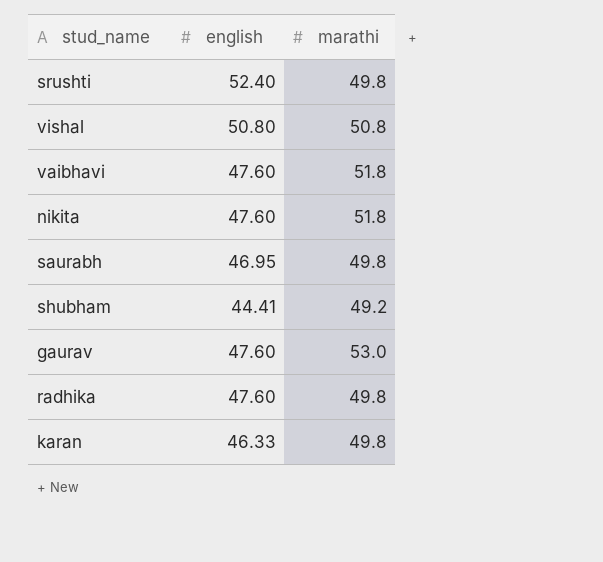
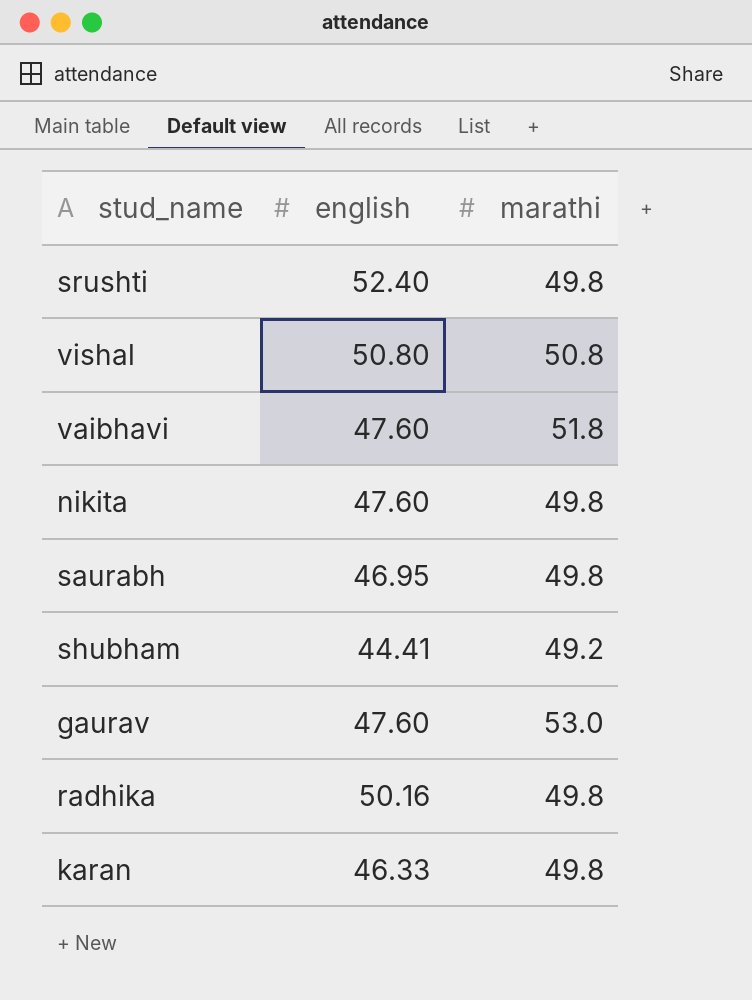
nikita | marathi: 51.8 -> 49.8
radhika | english: 47.60 -> 50.16

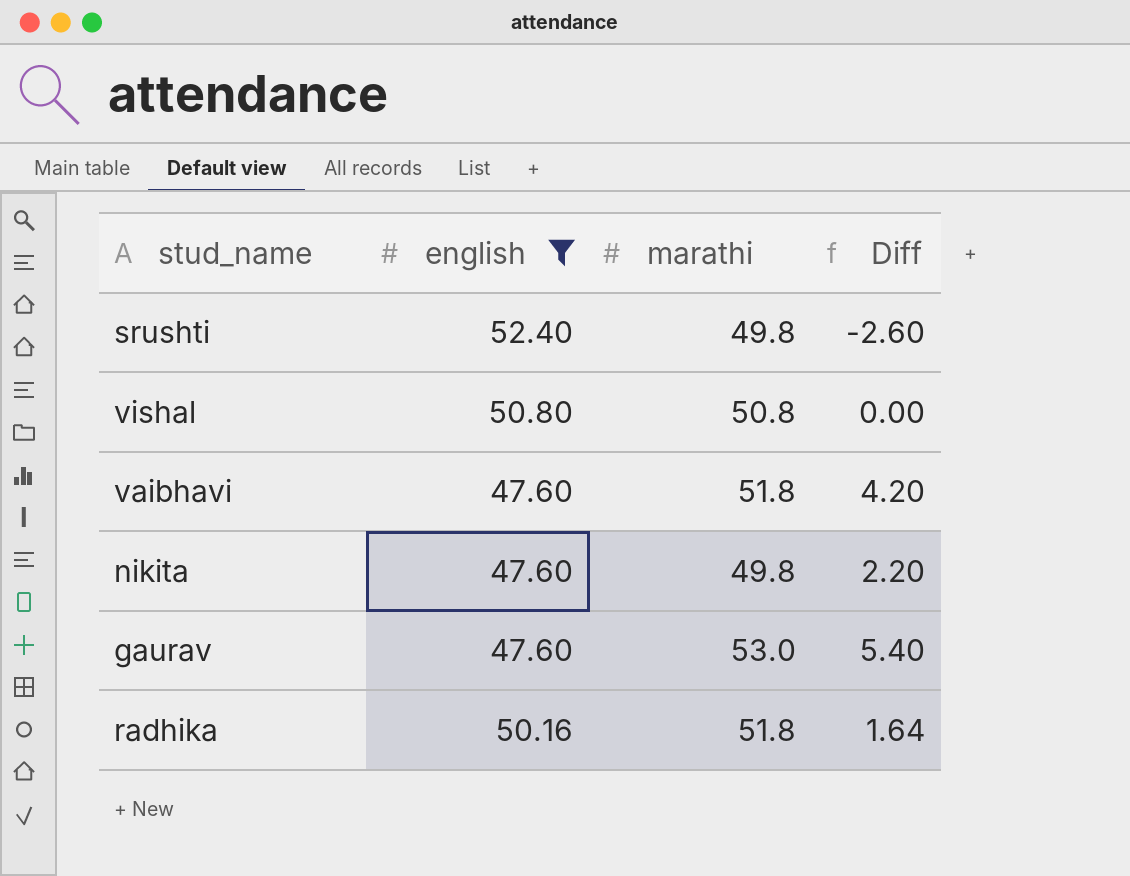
filter: none -> english >= 47.60
column Diff | formula: none -> [marathi] - [english]
radhika | marathi: 49.8 -> 51.8

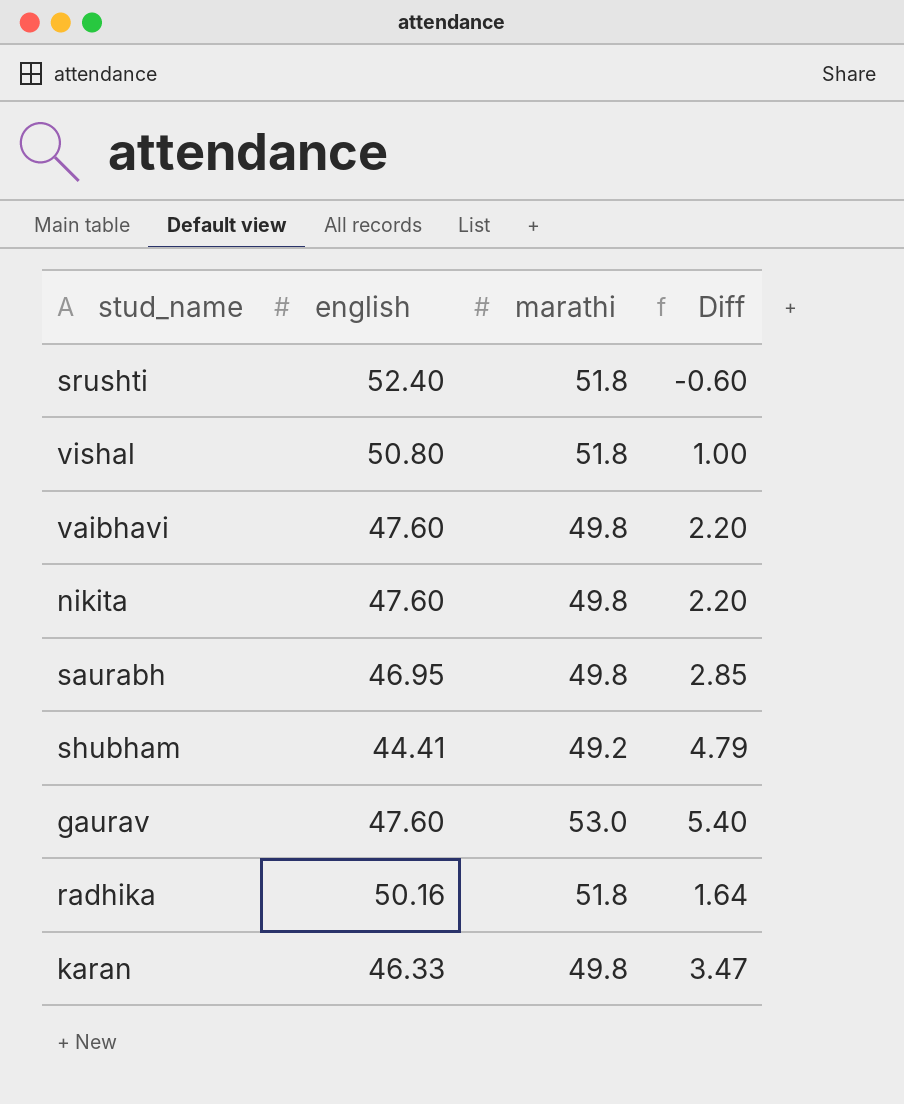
filter: english >= 47.60 -> none
srushti | marathi: 49.8 -> 51.8
srushti | Diff: -2.60 -> -0.60
vishal | marathi: 50.8 -> 51.8
vishal | Diff: 0.00 -> 1.00
vaibhavi | marathi: 51.8 -> 49.8
vaibhavi | Diff: 4.20 -> 2.20

